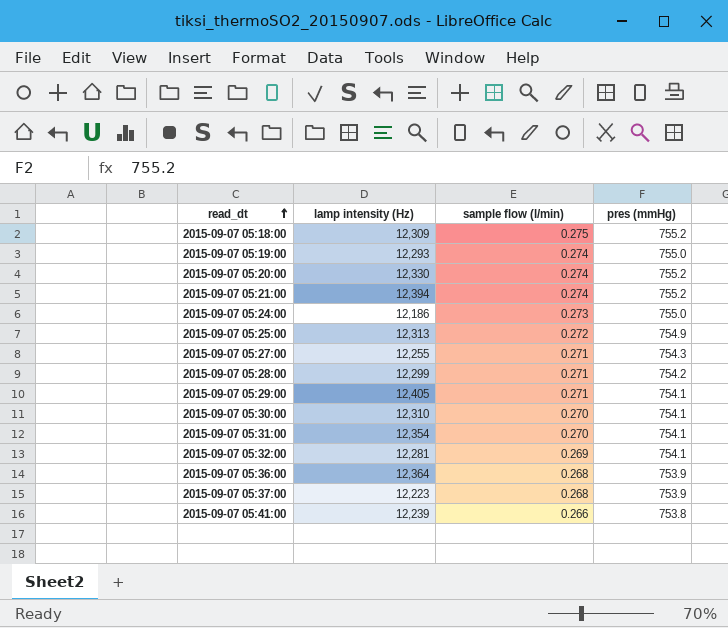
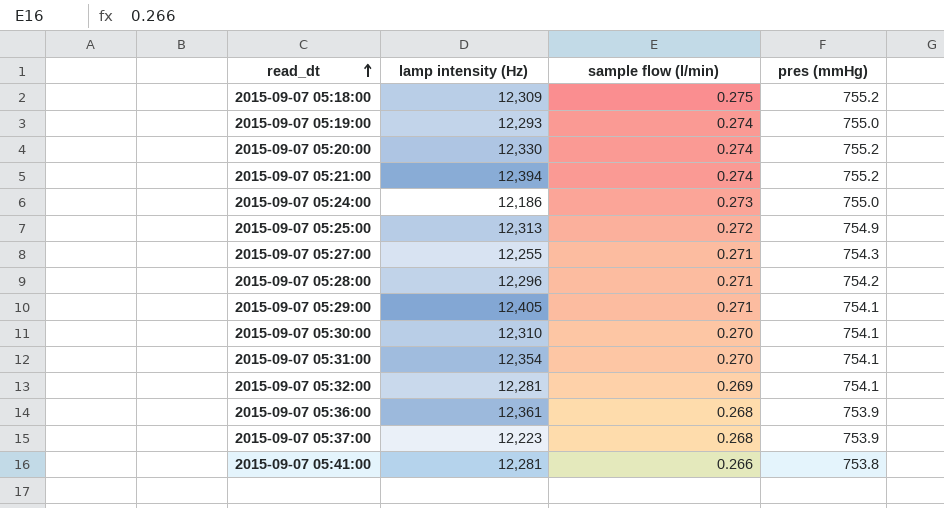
2015-09-07 05:28:00 | lamp intensity (Hz): 12,299 -> 12,296
2015-09-07 05:36:00 | lamp intensity (Hz): 12,364 -> 12,361
2015-09-07 05:41:00 | lamp intensity (Hz): 12,239 -> 12,281

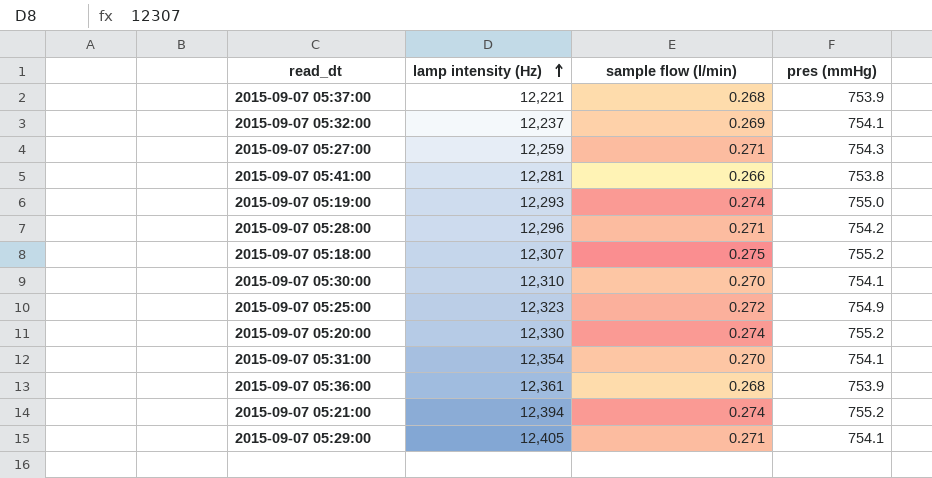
row order: read_dt ascending -> lamp intensity (Hz) ascending
row 2015-09-07 05:24:00: 12,186 | 0.273 | 755.0 -> none
2015-09-07 05:37:00 | lamp intensity (Hz): 12,223 -> 12,221
2015-09-07 05:32:00 | lamp intensity (Hz): 12,281 -> 12,237
2015-09-07 05:27:00 | lamp intensity (Hz): 12,255 -> 12,259
2015-09-07 05:18:00 | lamp intensity (Hz): 12,309 -> 12,307
2015-09-07 05:25:00 | lamp intensity (Hz): 12,313 -> 12,323

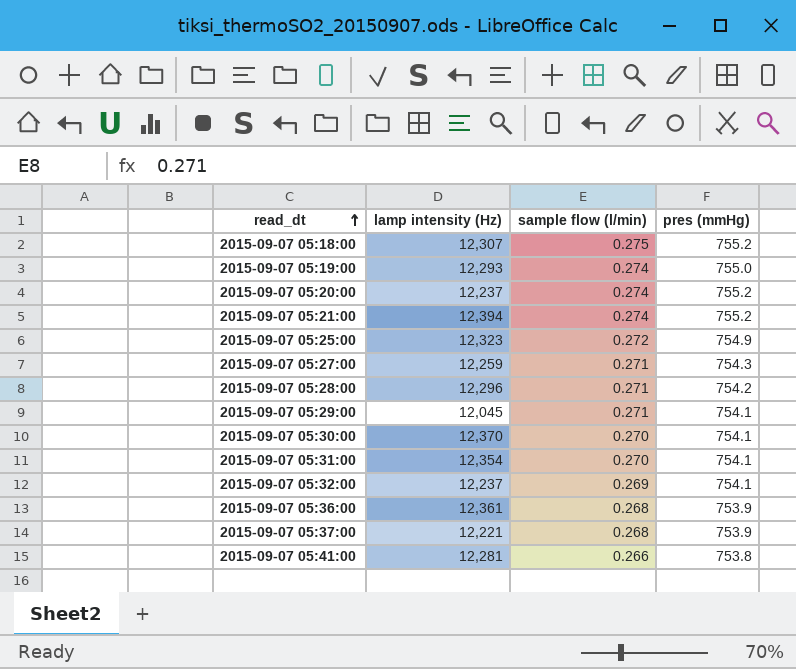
row order: lamp intensity (Hz) ascending -> read_dt ascending
2015-09-07 05:20:00 | lamp intensity (Hz): 12,330 -> 12,237
2015-09-07 05:29:00 | lamp intensity (Hz): 12,405 -> 12,045
2015-09-07 05:30:00 | lamp intensity (Hz): 12,310 -> 12,370

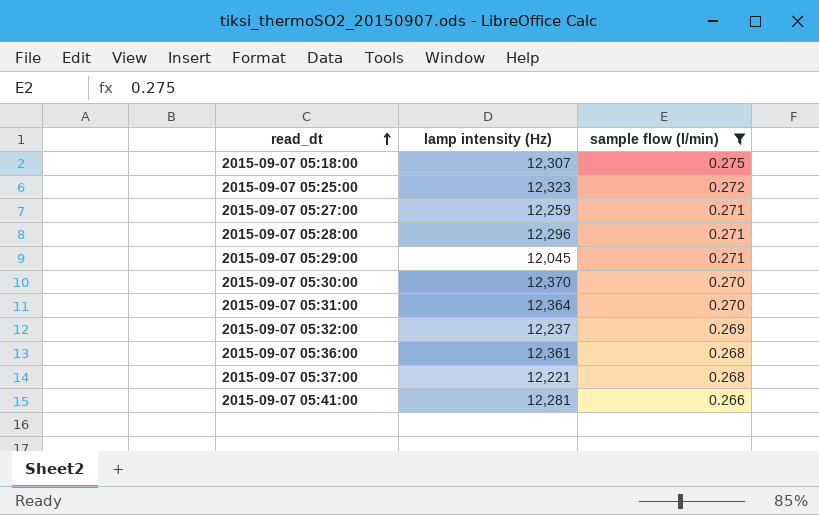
filter: none -> sample flow (l/min) != 0.274
column pres (mmHg) | position: 4 -> none
2015-09-07 05:31:00 | lamp intensity (Hz): 12,354 -> 12,364

